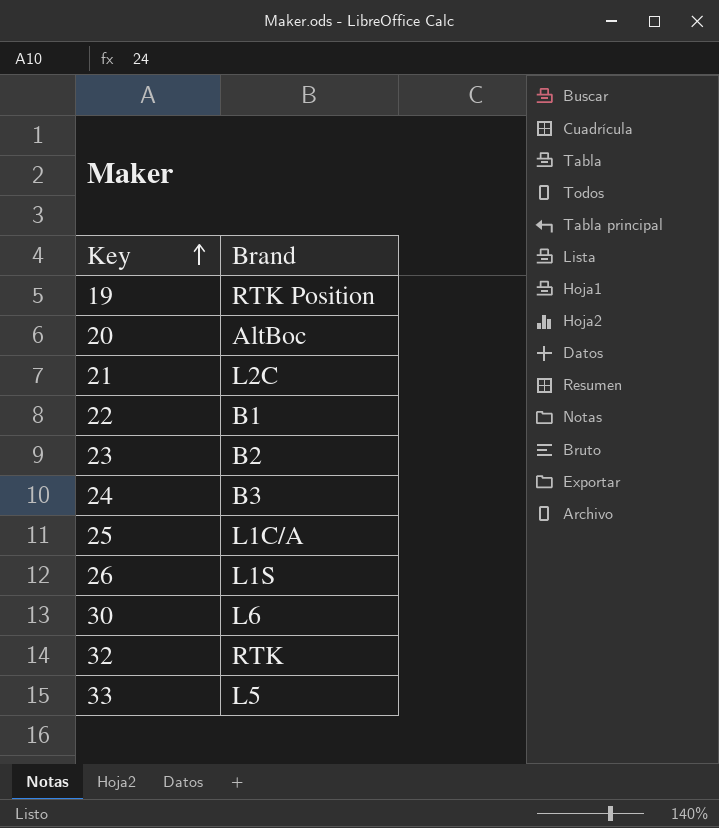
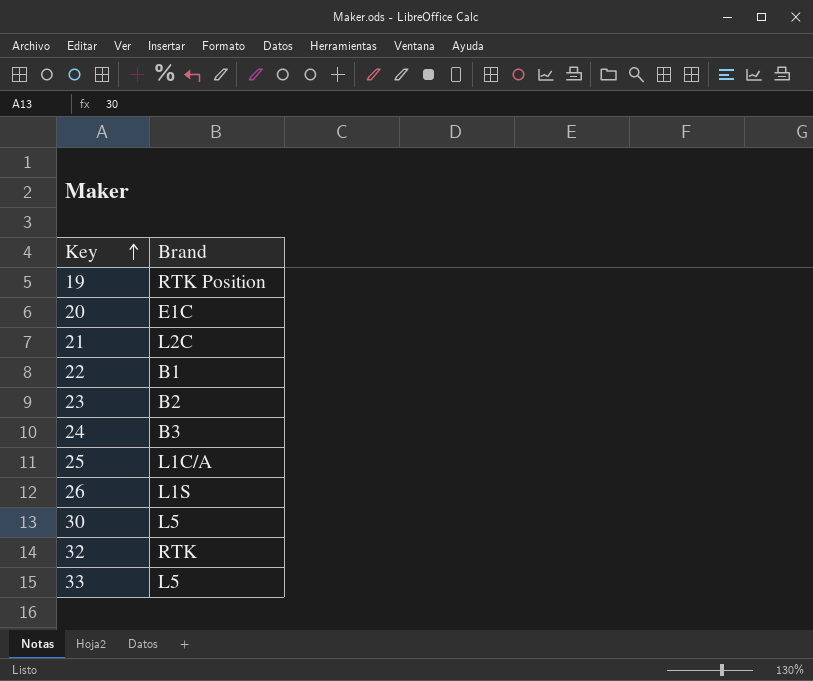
20 | Brand: AltBoc -> E1C
30 | Brand: L6 -> L5

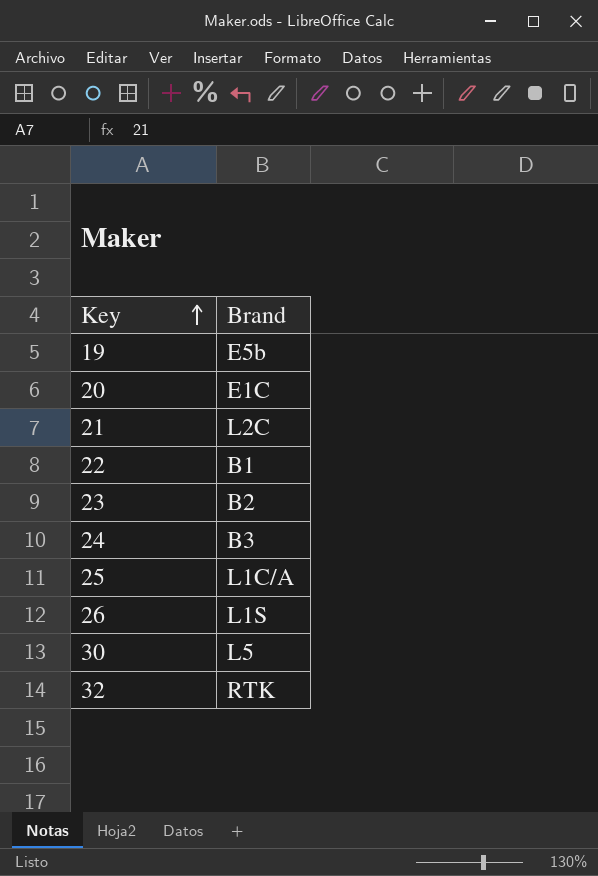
row 33: L5 -> none
19 | Brand: RTK Position -> E5b

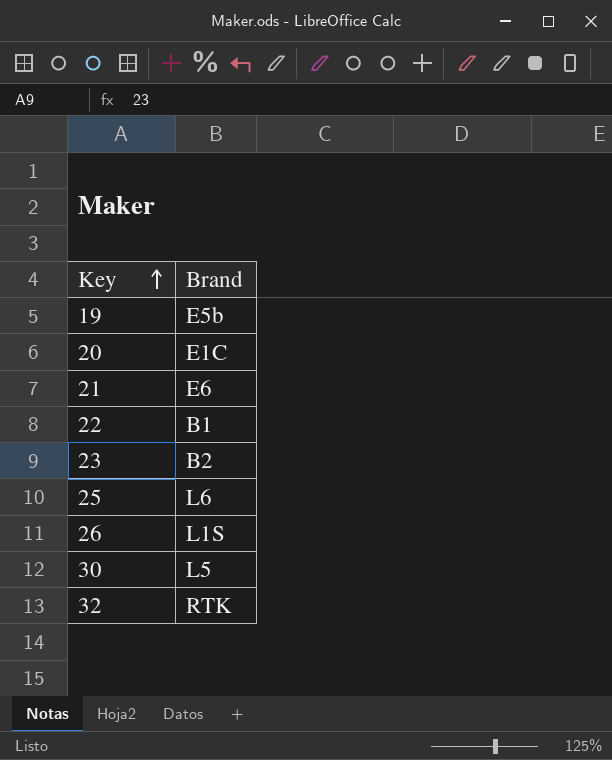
row 24: B3 -> none
21 | Brand: L2C -> E6
25 | Brand: L1C/A -> L6

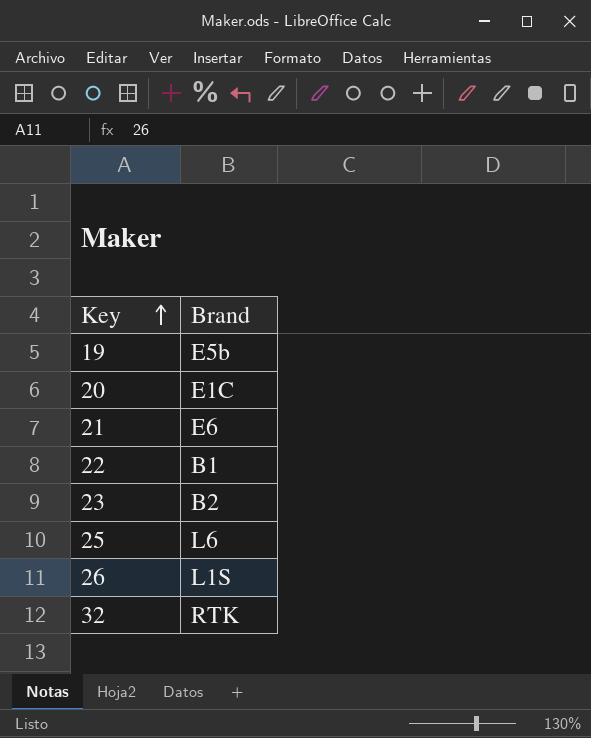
row 30: L5 -> none

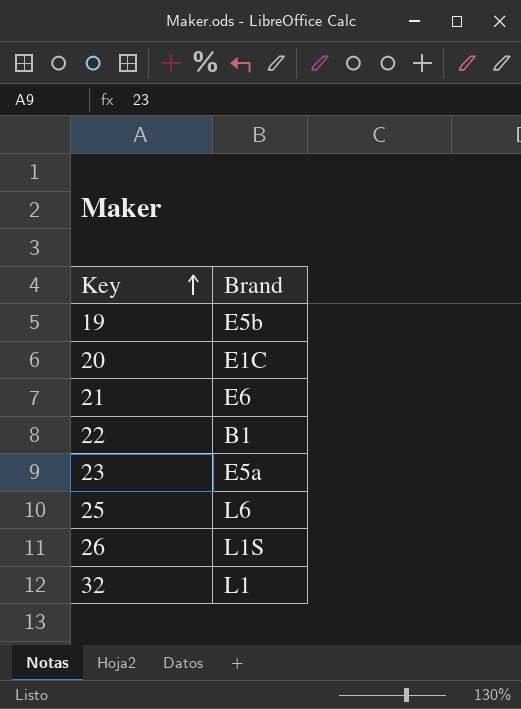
23 | Brand: B2 -> E5a
32 | Brand: RTK -> L1

